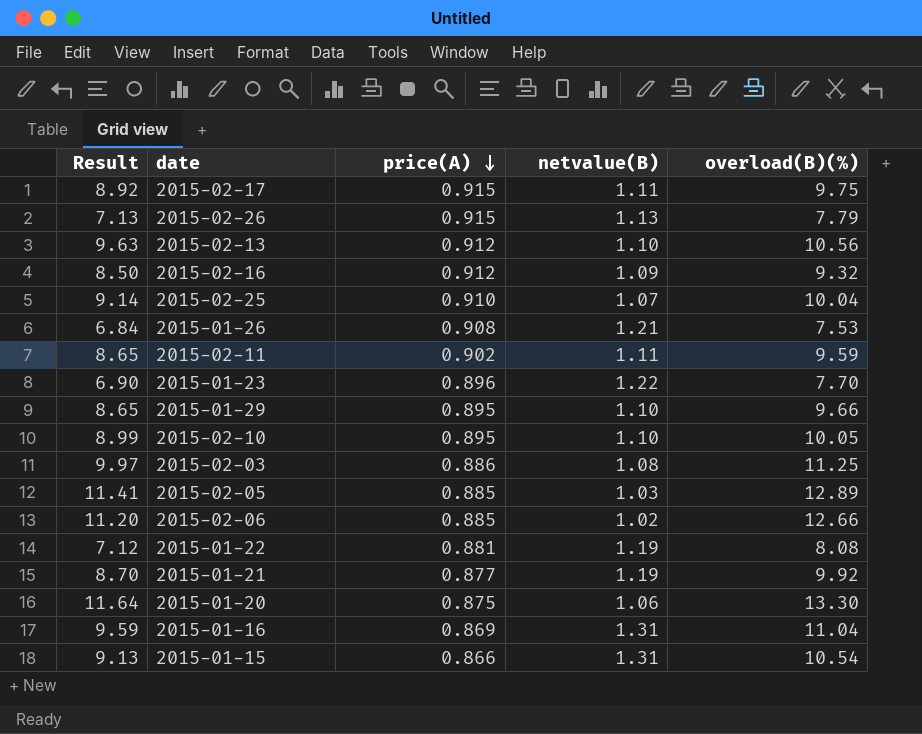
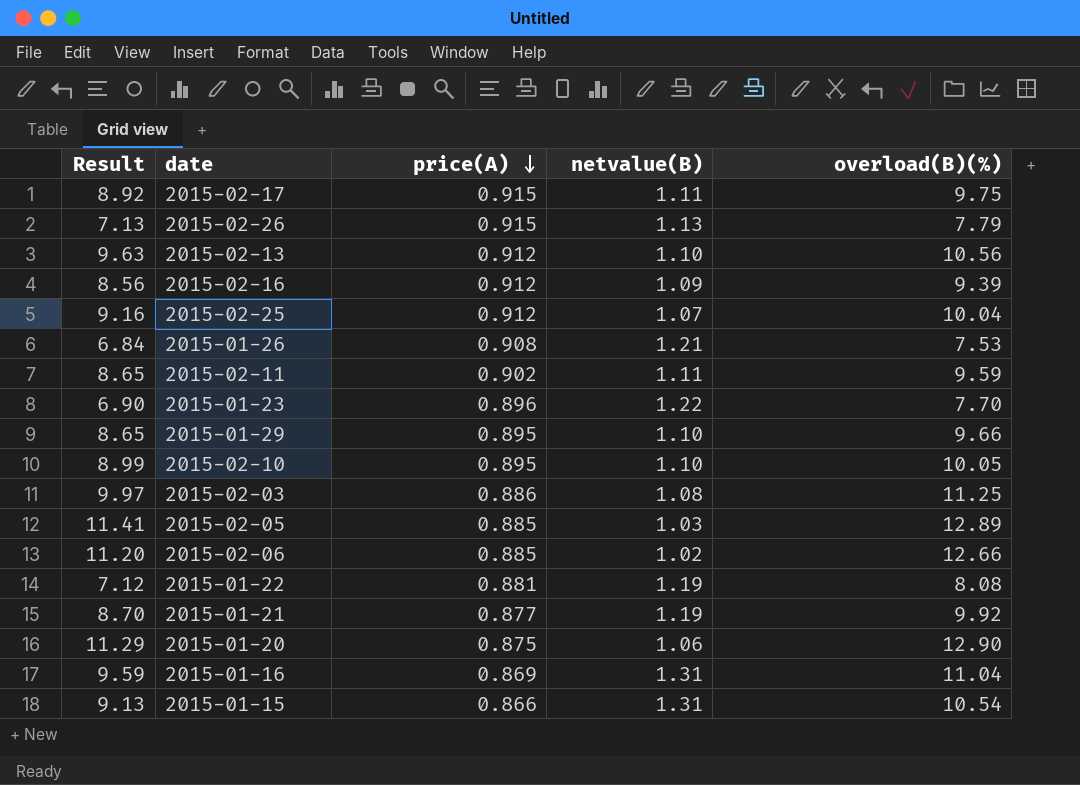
2015-02-16 | Result: 8.50 -> 8.56
2015-02-16 | overload(B)(%): 9.32 -> 9.39
2015-02-25 | Result: 9.14 -> 9.16
2015-02-25 | price(A): 0.910 -> 0.912
2015-01-20 | Result: 11.64 -> 11.29
2015-01-20 | overload(B)(%): 13.30 -> 12.90

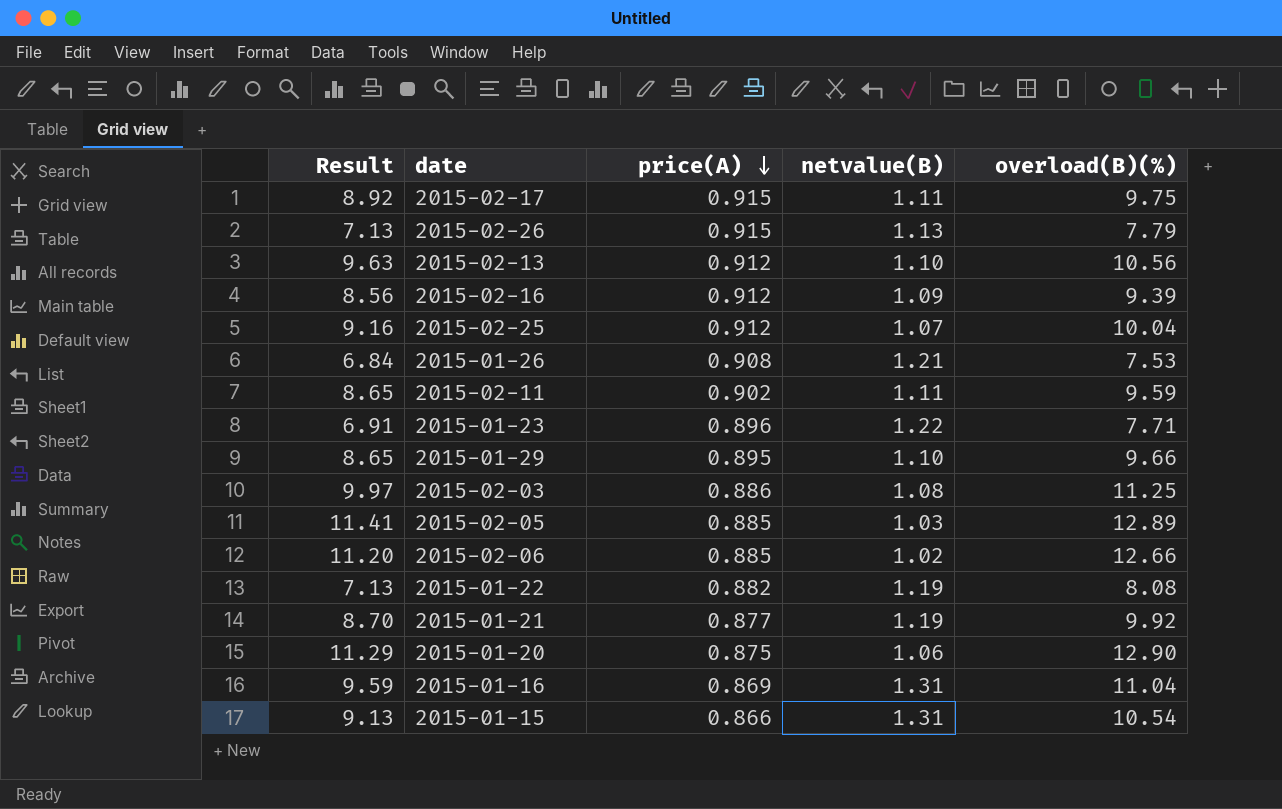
row 2015-02-10: 8.99 | 0.895 | 1.10 | 10.05 -> none
2015-01-23 | Result: 6.90 -> 6.91
2015-01-23 | overload(B)(%): 7.70 -> 7.71
2015-01-22 | Result: 7.12 -> 7.13
2015-01-22 | price(A): 0.881 -> 0.882

